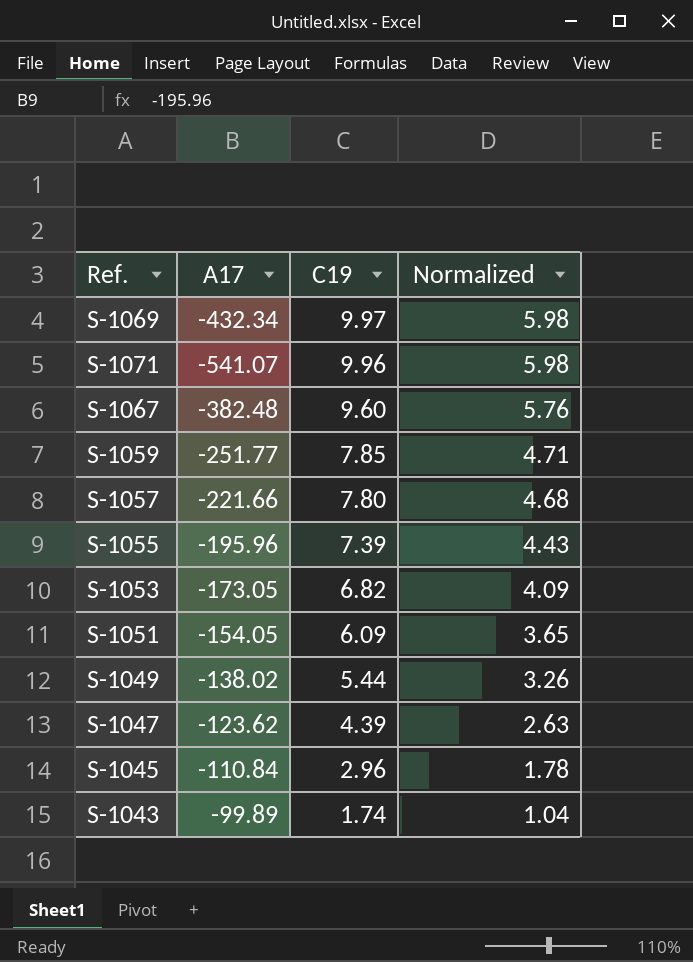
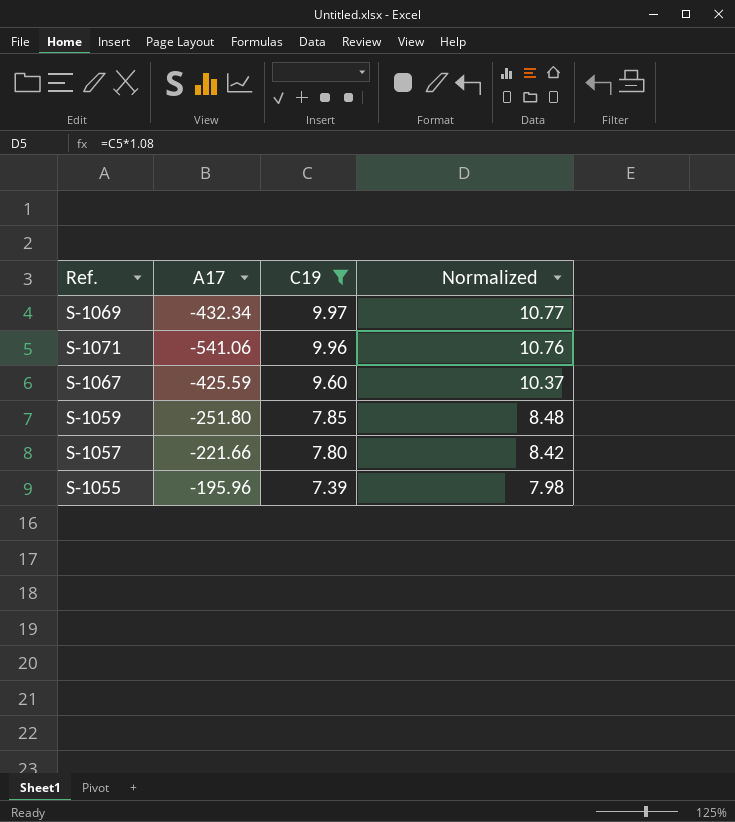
filter: none -> C19 >= 7.39
column Normalized | formula: [C19] * 0.6 -> [C19] * 1.08
S-1071 | A17: -541.07 -> -541.06
S-1067 | A17: -382.48 -> -425.59
S-1059 | A17: -251.77 -> -251.80

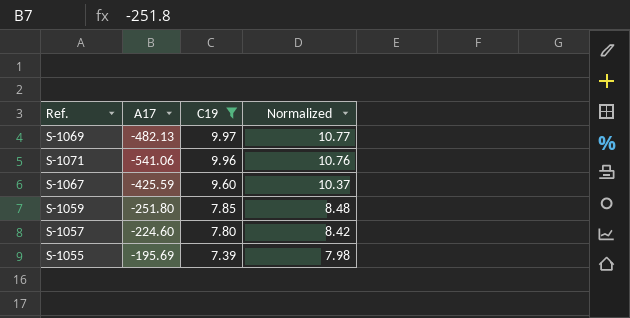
S-1069 | A17: -432.34 -> -482.13
S-1057 | A17: -221.66 -> -224.60
S-1055 | A17: -195.96 -> -195.69

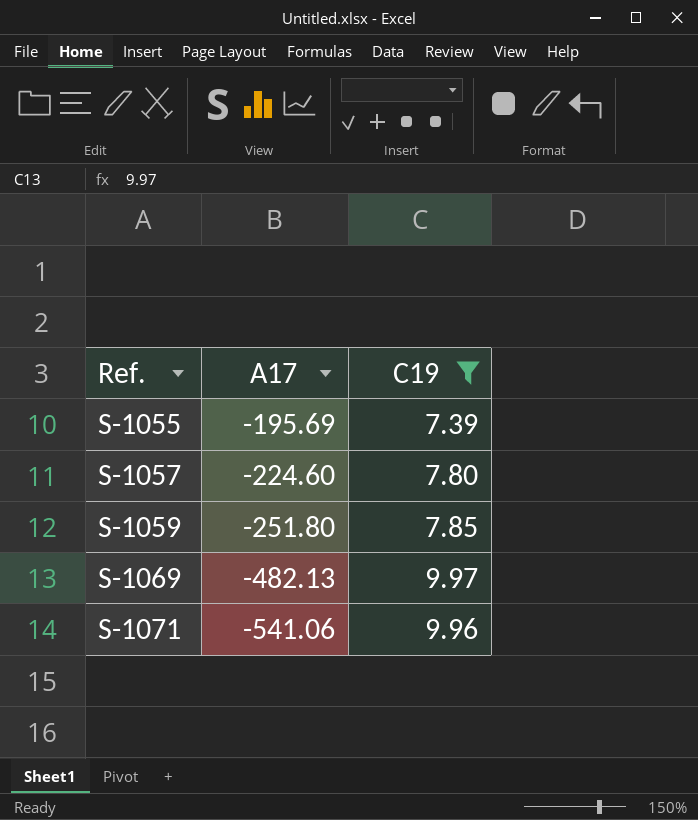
row order: C19 descending -> Ref. ascending
column Normalized | formula: [C19] * 1.08 -> none
row S-1067: -425.59 | 9.60 | 10.37 -> none

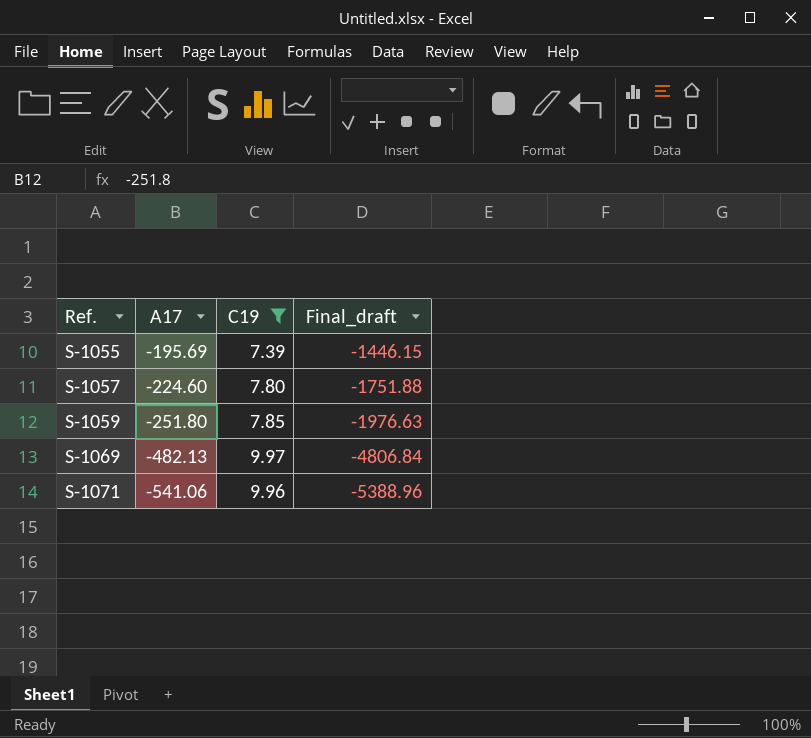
column Final_draft | formula: none -> [A17] * [C19]

